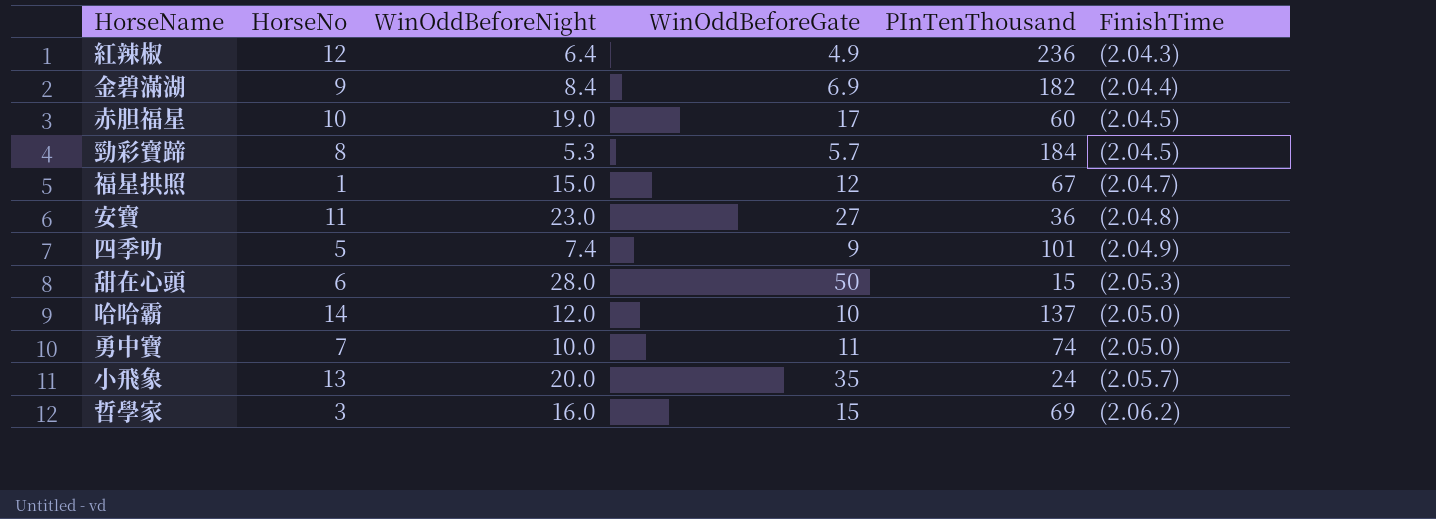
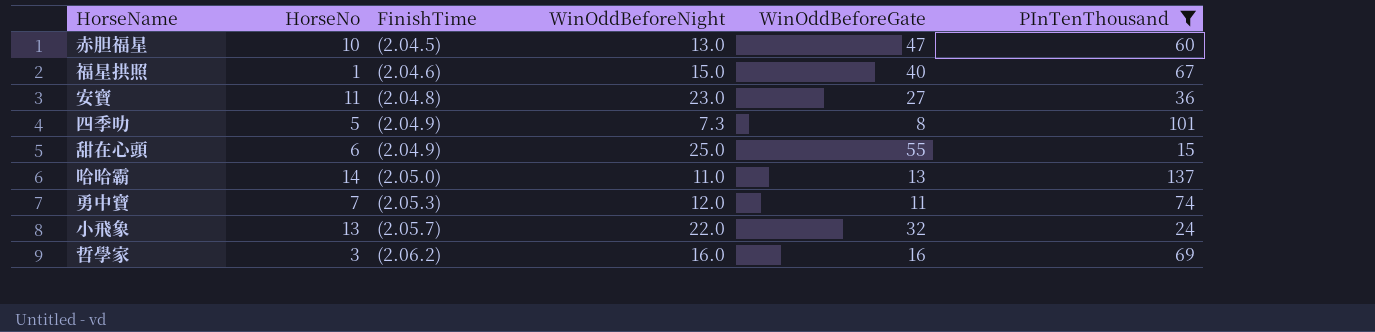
filter: none -> PInTenThousand <= 137
column FinishTime | position: 6 -> 3
赤胆福星 | WinOddBeforeNight: 19.0 -> 13.0
赤胆福星 | WinOddBeforeGate: 17 -> 47
福星拱照 | FinishTime: (2.04.7) -> (2.04.6)
福星拱照 | WinOddBeforeGate: 12 -> 40
四季叻 | WinOddBeforeNight: 7.4 -> 7.3
四季叻 | WinOddBeforeGate: 9 -> 8
甜在心頭 | FinishTime: (2.05.3) -> (2.04.9)
甜在心頭 | WinOddBeforeNight: 28.0 -> 25.0
甜在心頭 | WinOddBeforeGate: 50 -> 55
哈哈霸 | WinOddBeforeNight: 12.0 -> 11.0
哈哈霸 | WinOddBeforeGate: 10 -> 13
勇中寶 | FinishTime: (2.05.0) -> (2.05.3)
勇中寶 | WinOddBeforeNight: 10.0 -> 12.0
小飛象 | WinOddBeforeNight: 20.0 -> 22.0
小飛象 | WinOddBeforeGate: 35 -> 32
哲學家 | WinOddBeforeGate: 15 -> 16

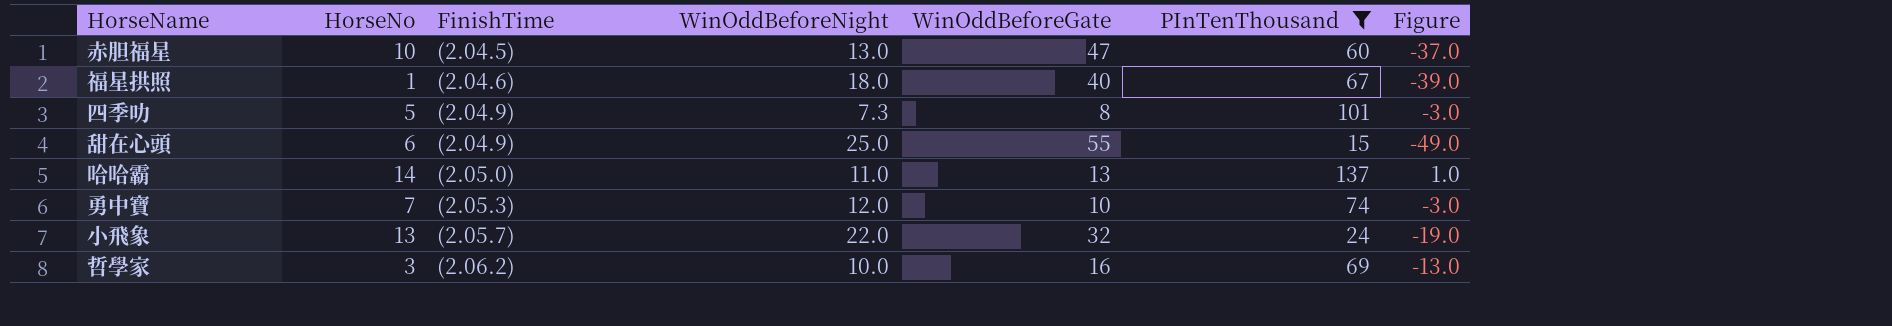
column Figure | formula: none -> [HorseNo] - [WinOddBeforeGate]
row 安寶: 11 | (2.04.8) | 23.0 | 27 | 36 -> none
福星拱照 | WinOddBeforeNight: 15.0 -> 18.0
勇中寶 | WinOddBeforeGate: 11 -> 10
哲學家 | WinOddBeforeNight: 16.0 -> 10.0

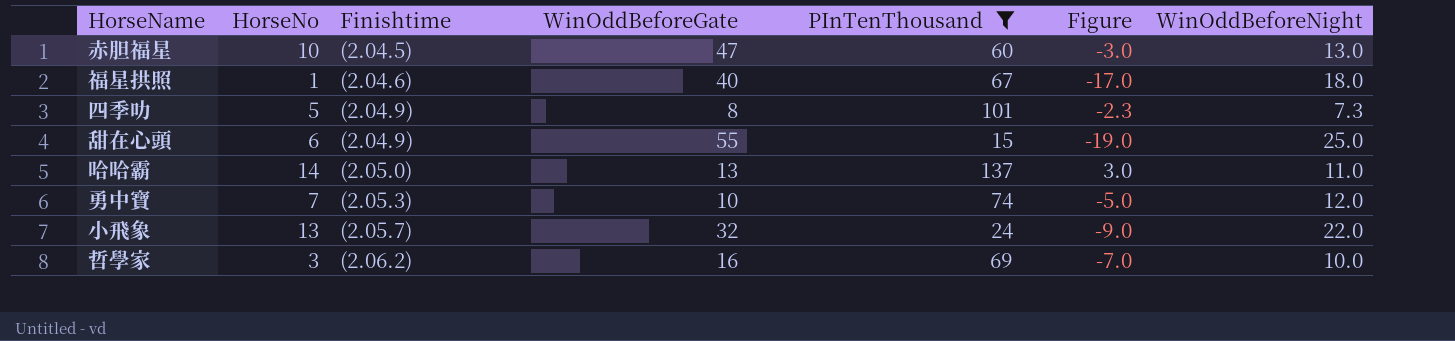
column name: FinishTime -> Finishtime
column Figure | formula: [HorseNo] - [WinOddBeforeGate] -> [HorseNo] - [WinOddBeforeNight]
column WinOddBeforeNight | position: 4 -> 7

